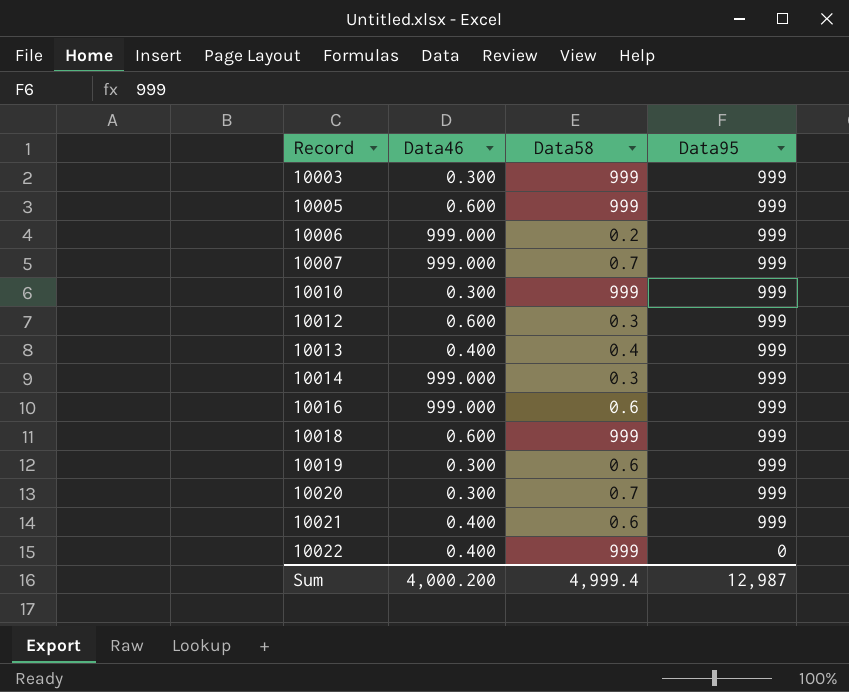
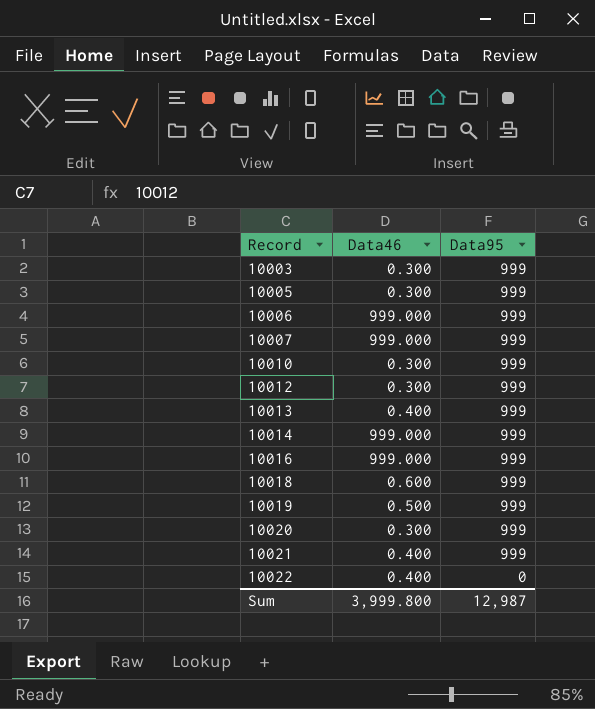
column Data58 | position: 3 -> none
10005 | Data46: 0.600 -> 0.300
10012 | Data46: 0.600 -> 0.300
10019 | Data46: 0.300 -> 0.500
Sum | Data46: 4,000.200 -> 3,999.800

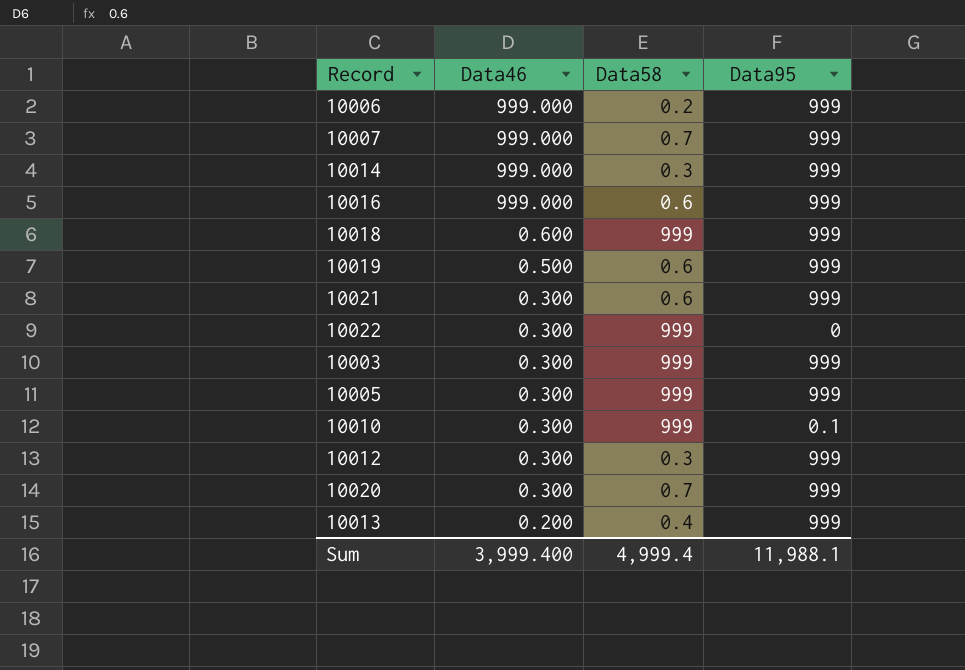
row order: Record ascending -> Data46 descending
column Data58 | position: none -> 3
10021 | Data46: 0.400 -> 0.300
10022 | Data46: 0.400 -> 0.300
10010 | Data95: 999 -> 0.1
10013 | Data46: 0.400 -> 0.200
Sum | Data46: 3,999.800 -> 3,999.400
Sum | Data95: 12,987 -> 11,988.1

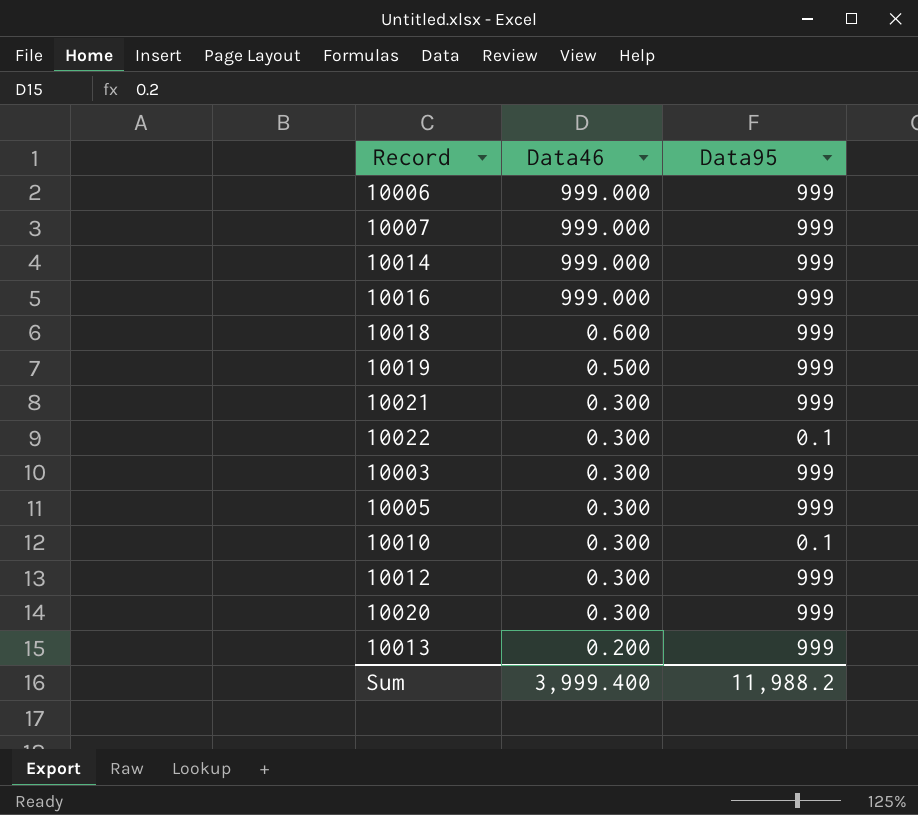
column Data58 | position: 3 -> none
10022 | Data95: 0 -> 0.1
Sum | Data95: 11,988.1 -> 11,988.2

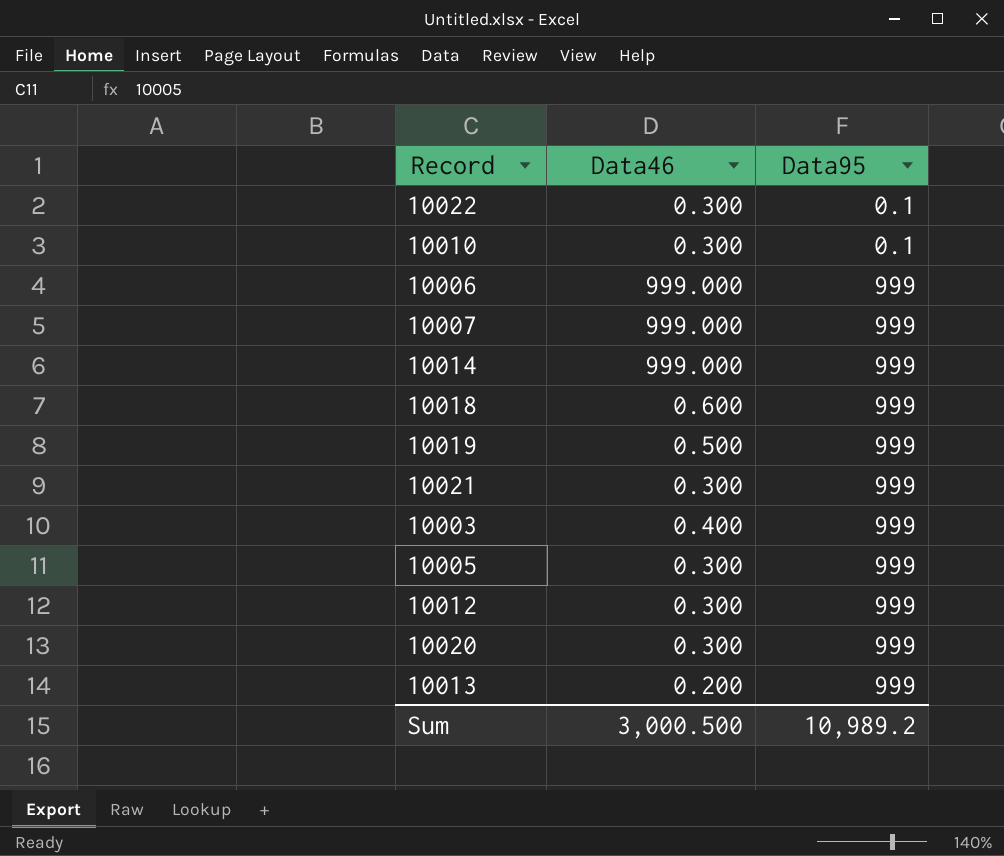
row order: Data46 descending -> Data95 ascending
row 10016: 999.000 | 999 -> none
10003 | Data46: 0.300 -> 0.400
Sum | Data46: 3,999.400 -> 3,000.500
Sum | Data95: 11,988.2 -> 10,989.2

